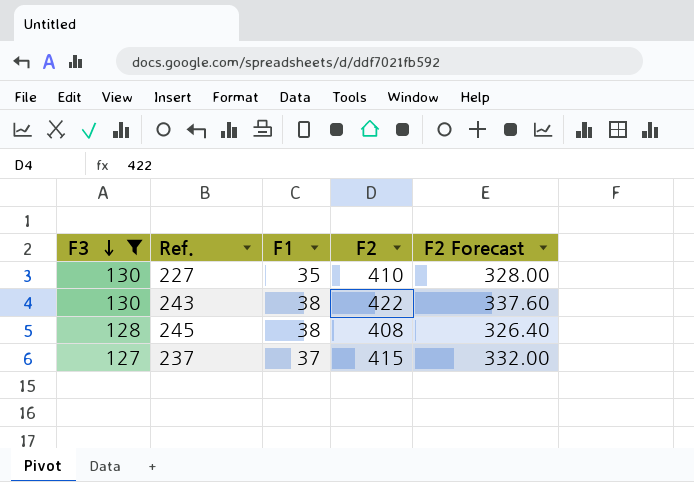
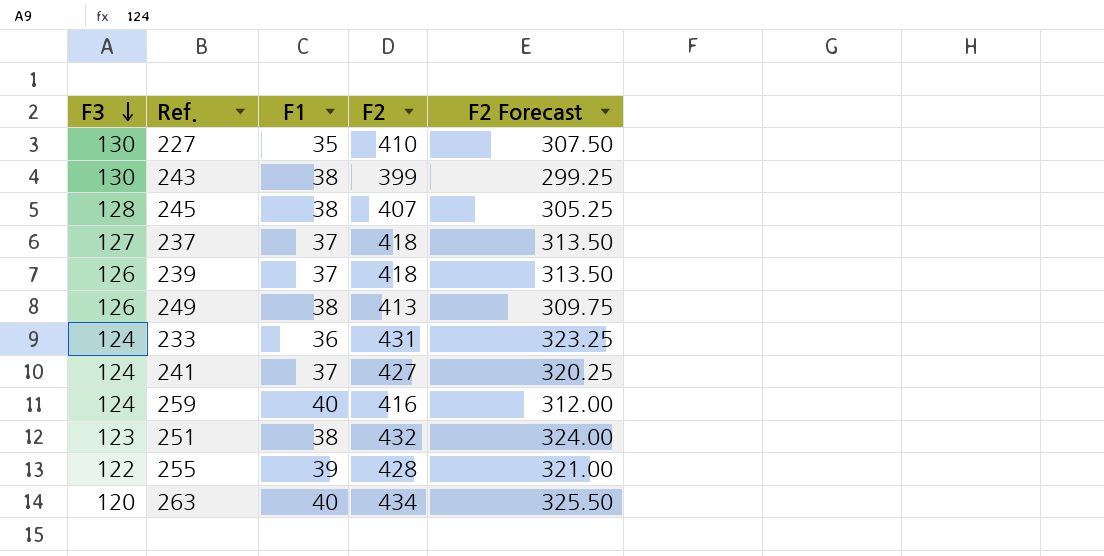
filter: F3 >= 127 -> none
column F2 Forecast | formula: [F2] * 0.8 -> [F2] * 0.75
243 | F2: 422 -> 399
245 | F2: 408 -> 407
237 | F2: 415 -> 418

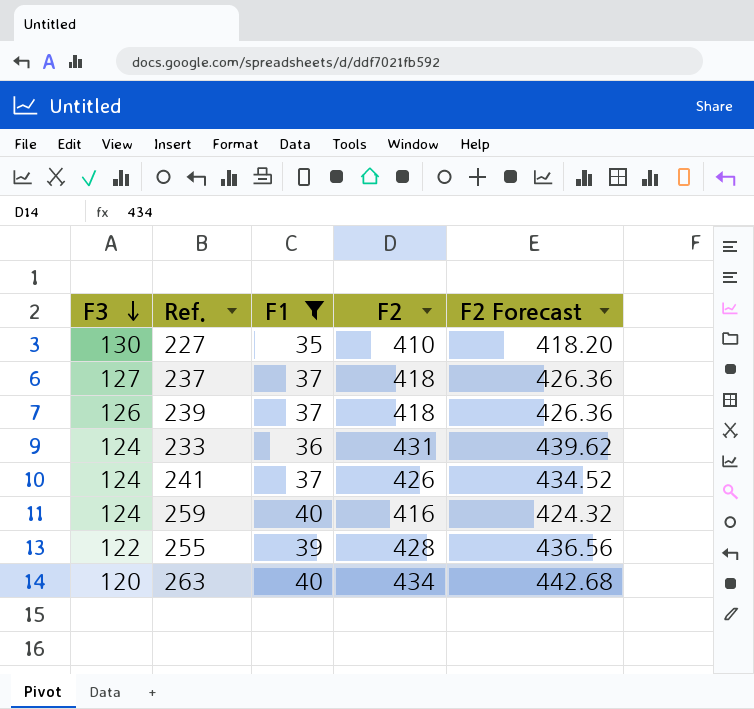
filter: none -> F1 != 38
column F2 Forecast | formula: [F2] * 0.75 -> [F2] * 1.02
241 | F2: 427 -> 426

